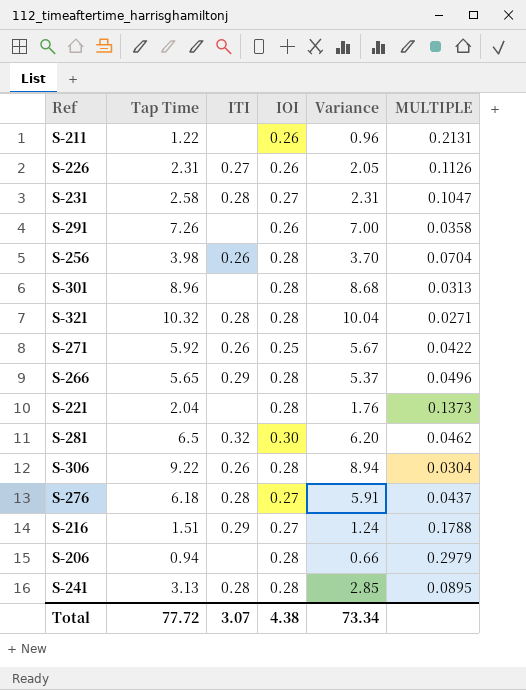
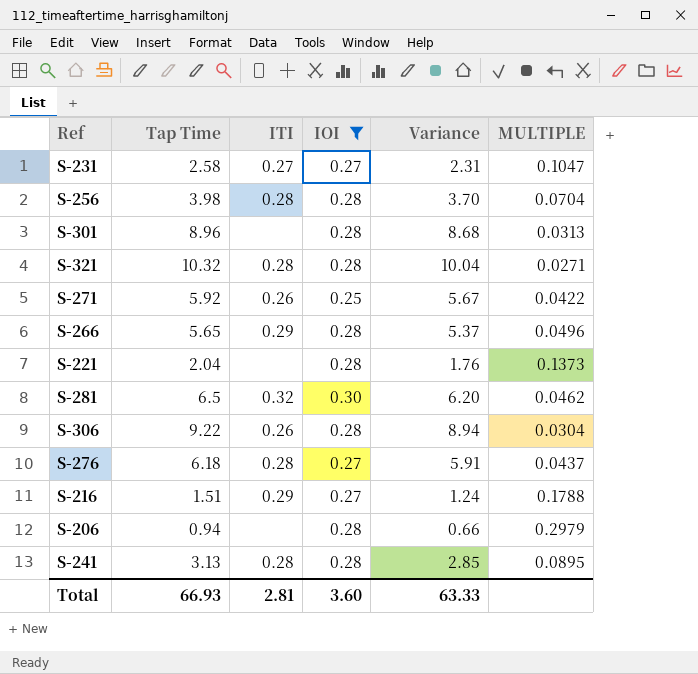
filter: none -> IOI != 0.26
S-231 | ITI: 0.28 -> 0.27
S-256 | ITI: 0.26 -> 0.28
Total | Tap Time: 77.72 -> 66.93
Total | ITI: 3.07 -> 2.81
Total | IOI: 4.38 -> 3.60
Total | Variance: 73.34 -> 63.33

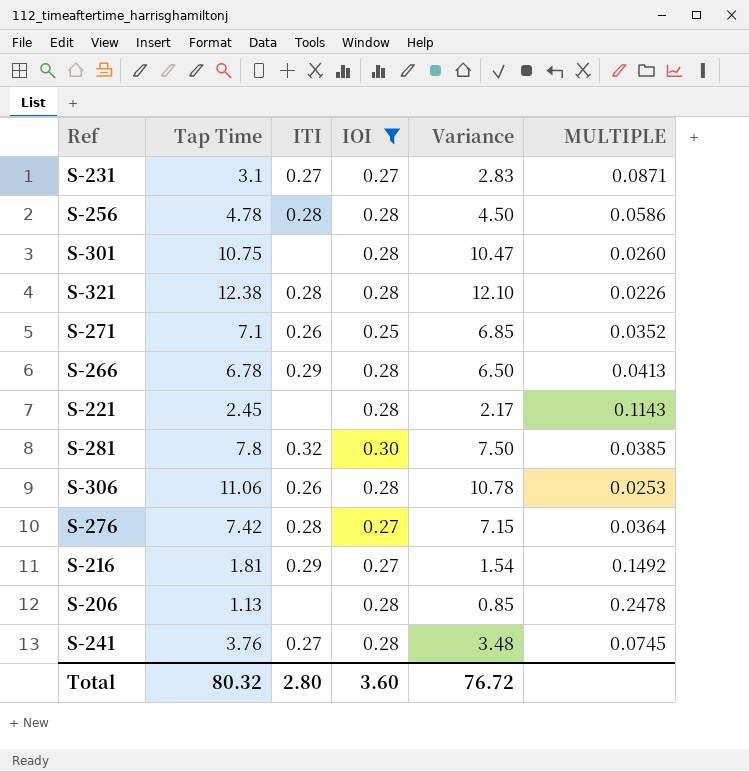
S-231 | Tap Time: 2.58 -> 3.1
S-231 | Variance: 2.31 -> 2.83
S-231 | MULTIPLE: 0.1047 -> 0.0871
S-256 | Tap Time: 3.98 -> 4.78
S-256 | Variance: 3.70 -> 4.50
S-256 | MULTIPLE: 0.0704 -> 0.0586
S-301 | Tap Time: 8.96 -> 10.75
S-301 | Variance: 8.68 -> 10.47
S-301 | MULTIPLE: 0.0313 -> 0.0260
S-321 | Tap Time: 10.32 -> 12.38
S-321 | Variance: 10.04 -> 12.10
S-321 | MULTIPLE: 0.0271 -> 0.0226
S-271 | Tap Time: 5.92 -> 7.1
S-271 | Variance: 5.67 -> 6.85
S-271 | MULTIPLE: 0.0422 -> 0.0352
S-266 | Tap Time: 5.65 -> 6.78
S-266 | Variance: 5.37 -> 6.50
S-266 | MULTIPLE: 0.0496 -> 0.0413
S-221 | Tap Time: 2.04 -> 2.45
S-221 | Variance: 1.76 -> 2.17
S-221 | MULTIPLE: 0.1373 -> 0.1143
S-281 | Tap Time: 6.5 -> 7.8
S-281 | Variance: 6.20 -> 7.50
S-281 | MULTIPLE: 0.0462 -> 0.0385
S-306 | Tap Time: 9.22 -> 11.06
S-306 | Variance: 8.94 -> 10.78
S-306 | MULTIPLE: 0.0304 -> 0.0253
S-276 | Tap Time: 6.18 -> 7.42
S-276 | Variance: 5.91 -> 7.15
S-276 | MULTIPLE: 0.0437 -> 0.0364
S-216 | Tap Time: 1.51 -> 1.81
S-216 | Variance: 1.24 -> 1.54
S-216 | MULTIPLE: 0.1788 -> 0.1492
S-206 | Tap Time: 0.94 -> 1.13
S-206 | Variance: 0.66 -> 0.85
S-206 | MULTIPLE: 0.2979 -> 0.2478
S-241 | Tap Time: 3.13 -> 3.76
S-241 | ITI: 0.28 -> 0.27
S-241 | Variance: 2.85 -> 3.48
S-241 | MULTIPLE: 0.0895 -> 0.0745
Total | Tap Time: 66.93 -> 80.32
Total | ITI: 2.81 -> 2.80
Total | Variance: 63.33 -> 76.72

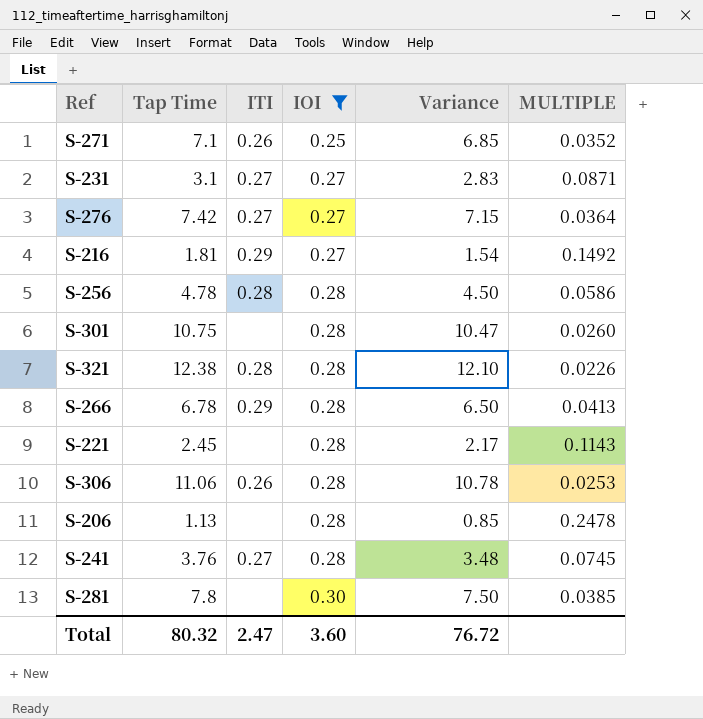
row order: none -> IOI ascending
S-276 | ITI: 0.28 -> 0.27
S-281 | ITI: 0.32 -> none
Total | ITI: 2.80 -> 2.47

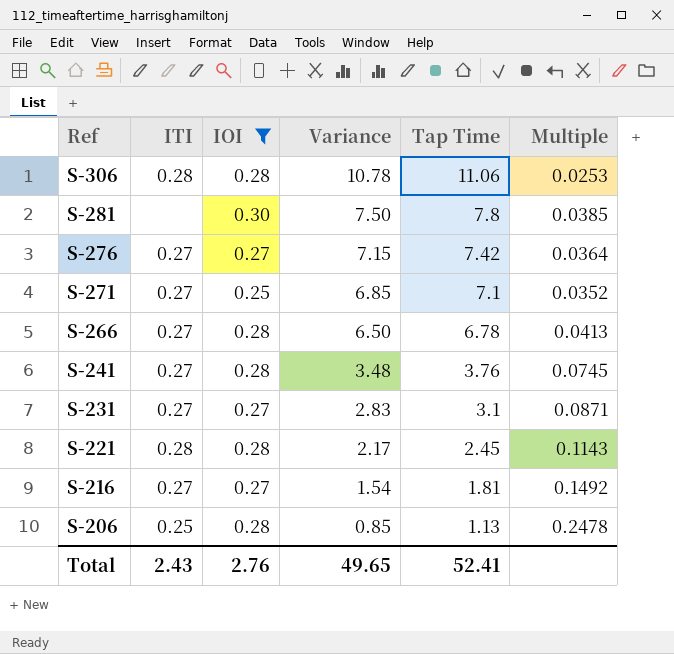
row order: IOI ascending -> Ref descending
column Tap Time | position: 2 -> 5
column name: MULTIPLE -> Multiple
row S-256: 4.78 | 0.28 | 0.28 | 4.50 | 0.0586 -> none
row S-301: 10.75 | none | 0.28 | 10.47 | 0.0260 -> none
row S-321: 12.38 | 0.28 | 0.28 | 12.10 | 0.0226 -> none
S-306 | ITI: 0.26 -> 0.28
S-271 | ITI: 0.26 -> 0.27
S-266 | ITI: 0.29 -> 0.27
S-221 | ITI: none -> 0.28
S-216 | ITI: 0.29 -> 0.27
S-206 | ITI: none -> 0.25
Total | ITI: 2.47 -> 2.43
Total | IOI: 3.60 -> 2.76
Total | Variance: 76.72 -> 49.65
Total | Tap Time: 80.32 -> 52.41

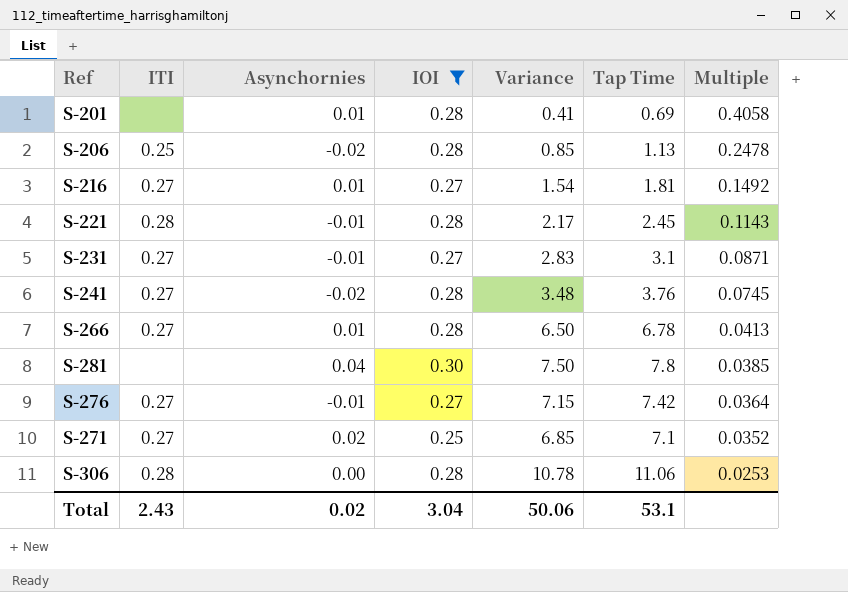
row order: Ref descending -> Multiple descending
column Asynchornies | position: none -> 3
row S-201: none -> none | 0.01 | 0.28 | 0.41 | 0.69 | 0.4058
Total | IOI: 2.76 -> 3.04
Total | Variance: 49.65 -> 50.06
Total | Tap Time: 52.41 -> 53.1

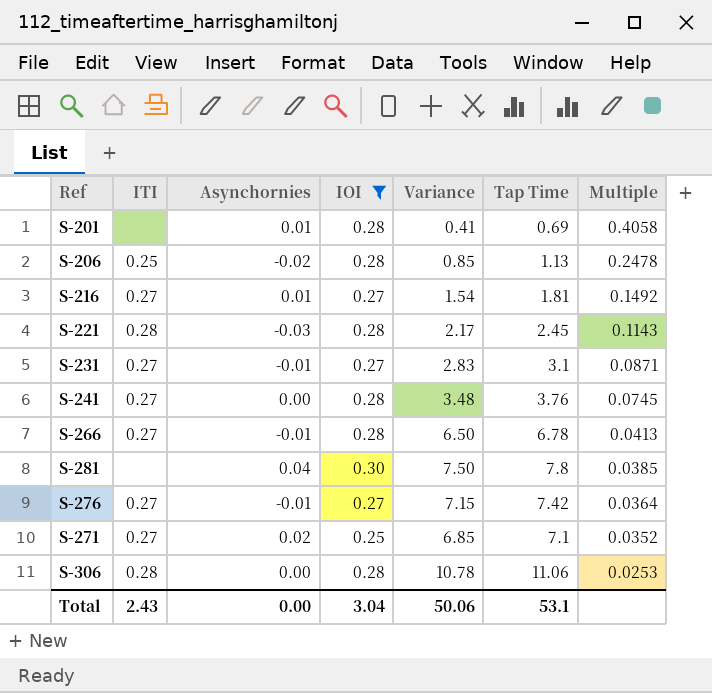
S-221 | Asynchornies: -0.01 -> -0.03
S-241 | Asynchornies: -0.02 -> 0.00
S-266 | Asynchornies: 0.01 -> -0.01
Total | Asynchornies: 0.02 -> 0.00

